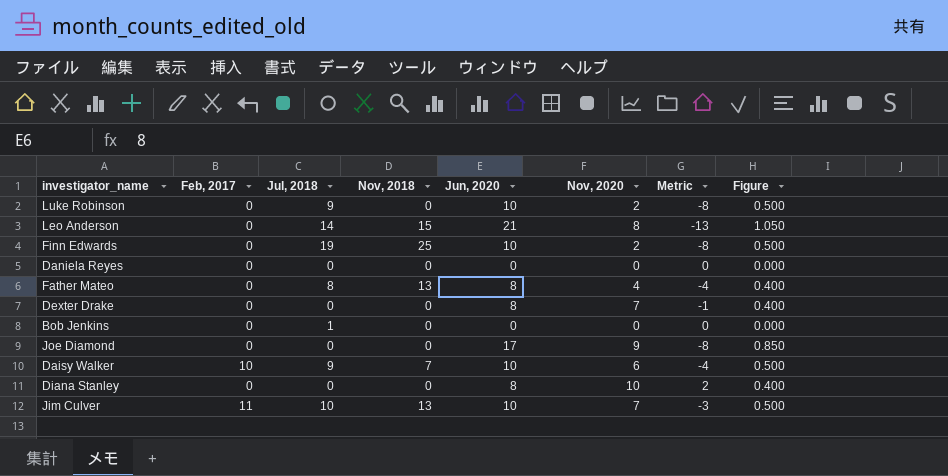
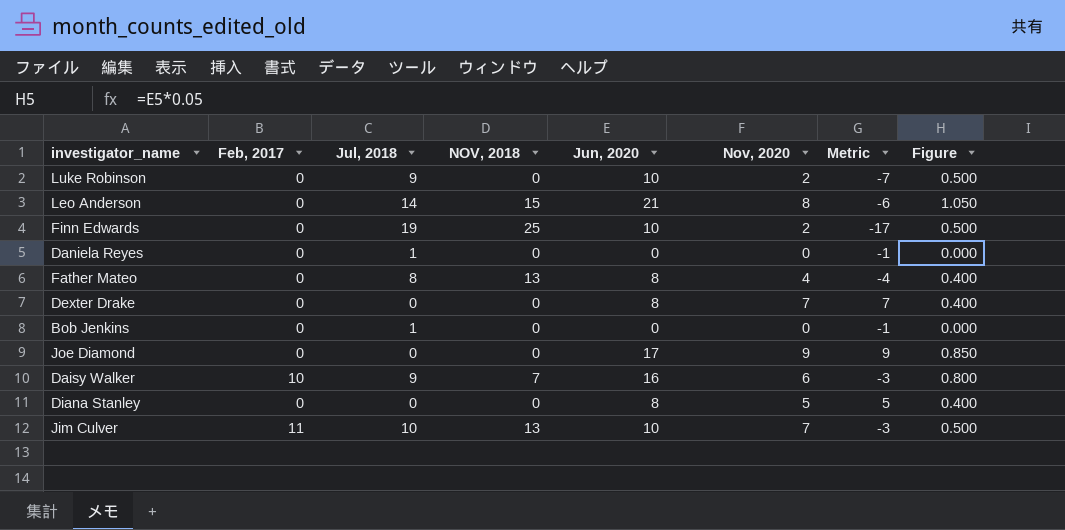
column name: Nov, 2018 -> NOV, 2018
column Metric | formula: [Nov, 2020] - [Jun, 2020] -> [Nov, 2020] - [Jul, 2018]
Daniela Reyes | Jul, 2018: 0 -> 1
Daisy Walker | Jun, 2020: 10 -> 16
Daisy Walker | Figure: 0.500 -> 0.800
Diana Stanley | Nov, 2020: 10 -> 5

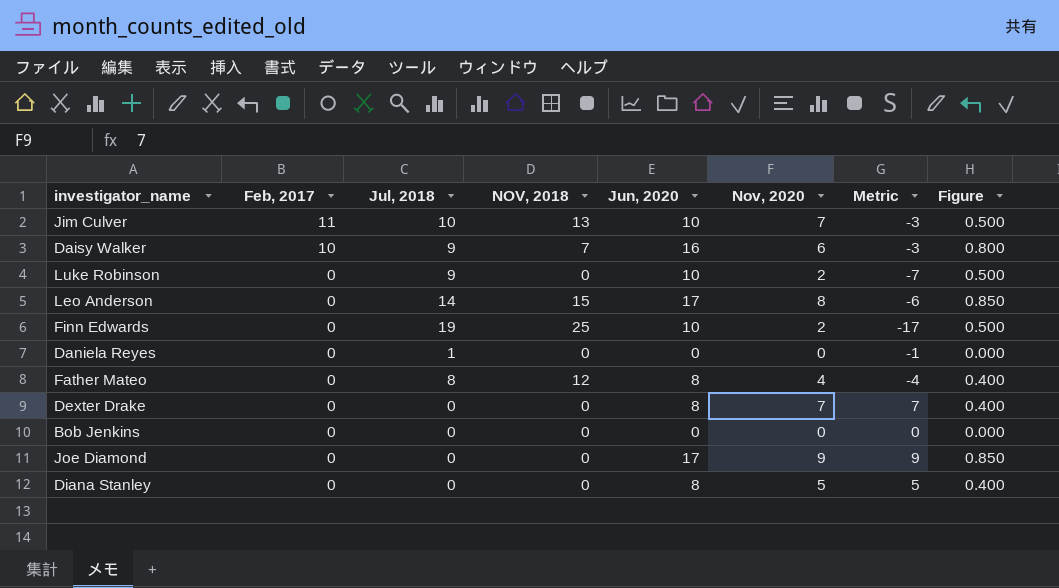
row order: none -> Feb, 2017 descending
Leo Anderson | Jun, 2020: 21 -> 17
Leo Anderson | Figure: 1.050 -> 0.850
Father Mateo | NOV, 2018: 13 -> 12
Bob Jenkins | Jul, 2018: 1 -> 0
Bob Jenkins | Metric: -1 -> 0

